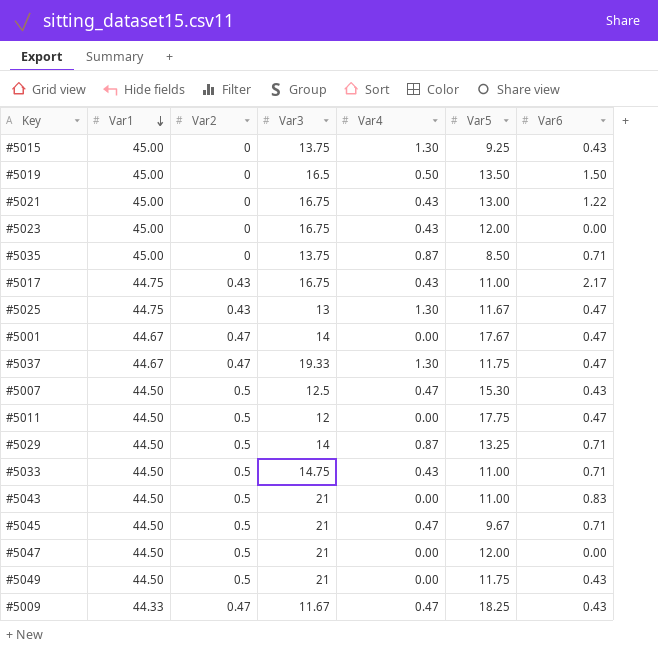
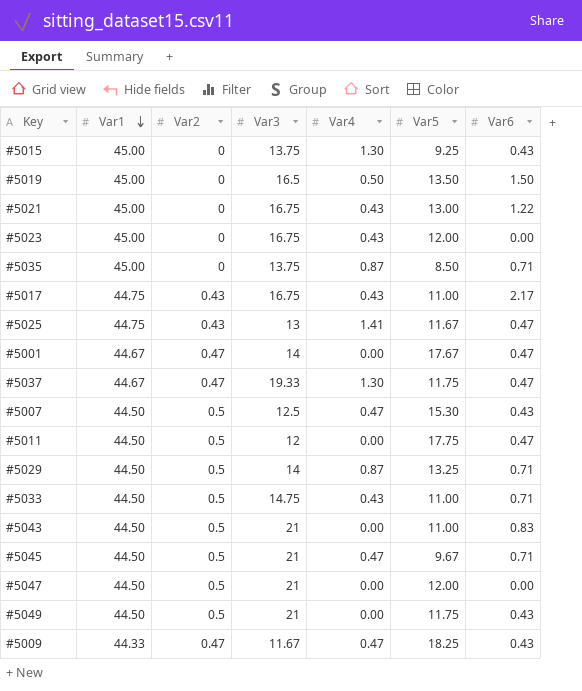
#5025 | Var4: 1.30 -> 1.41

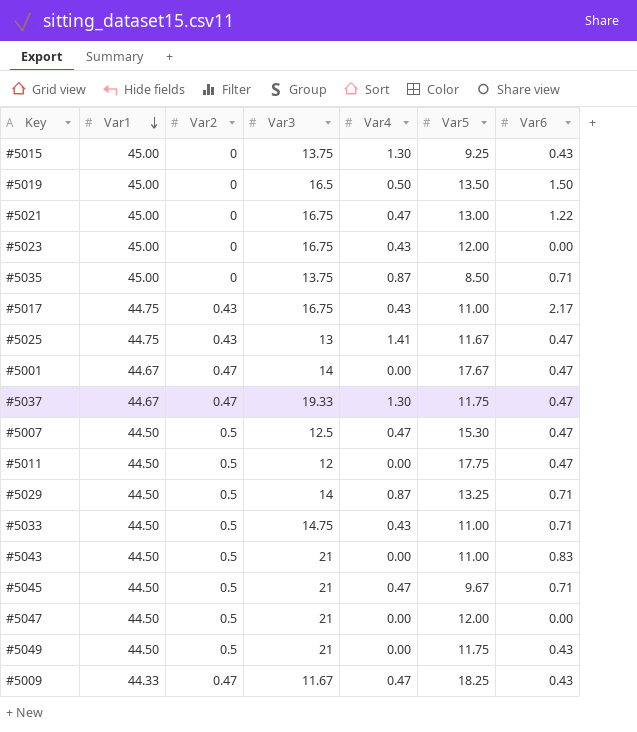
#5021 | Var4: 0.43 -> 0.47
#5007 | Var6: 0.43 -> 0.47

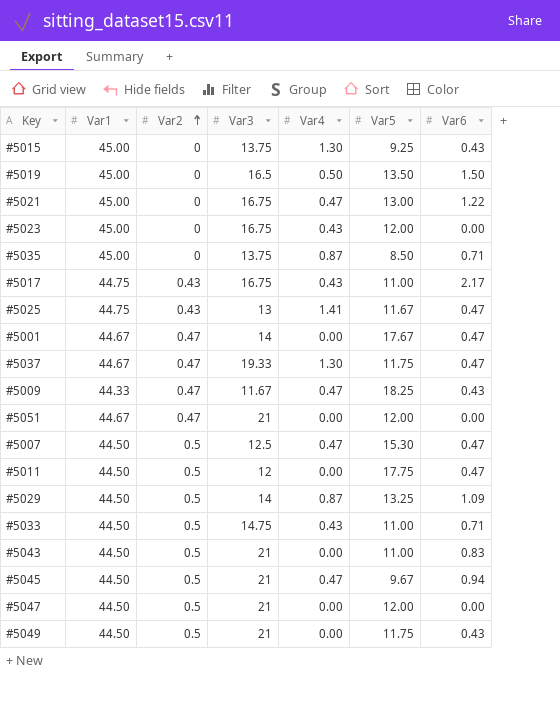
row order: Var1 descending -> Var2 ascending
row #5051: none -> 44.67 | 0.47 | 21 | 0.00 | 12.00 | 0.00
#5029 | Var6: 0.71 -> 1.09
#5045 | Var6: 0.71 -> 0.94

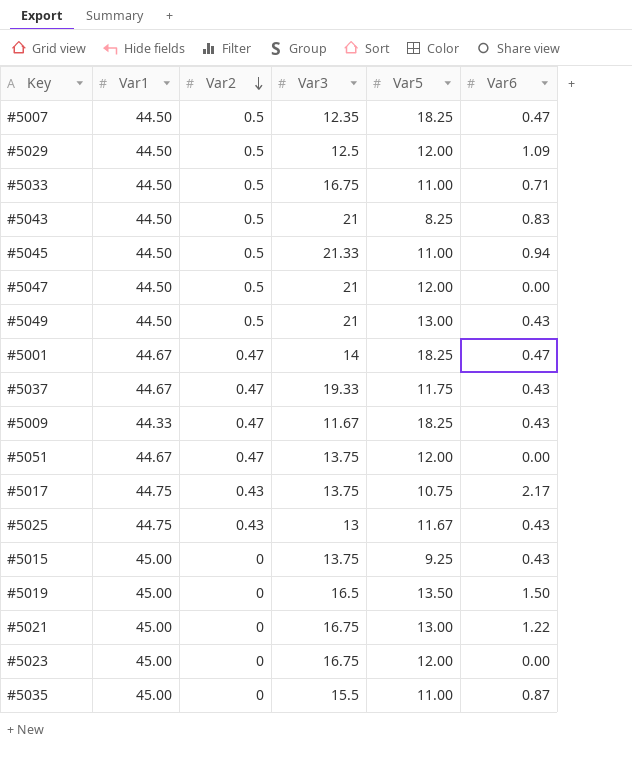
row order: Var2 ascending -> Var2 descending
column Var4 | position: 5 -> none
row #5011: 44.50 | 0.5 | 12 | 0.00 | 17.75 | 0.47 -> none
#5007 | Var3: 12.5 -> 12.35
#5007 | Var5: 15.30 -> 18.25
#5029 | Var3: 14 -> 12.5
#5029 | Var5: 13.25 -> 12.00
#5033 | Var3: 14.75 -> 16.75
#5043 | Var5: 11.00 -> 8.25
#5045 | Var3: 21 -> 21.33
#5045 | Var5: 9.67 -> 11.00
#5049 | Var5: 11.75 -> 13.00
#5001 | Var5: 17.67 -> 18.25
#5037 | Var6: 0.47 -> 0.43
#5051 | Var3: 21 -> 13.75
#5017 | Var3: 16.75 -> 13.75
#5017 | Var5: 11.00 -> 10.75
#5025 | Var6: 0.47 -> 0.43
#5035 | Var3: 13.75 -> 15.5
#5035 | Var5: 8.50 -> 11.00
#5035 | Var6: 0.71 -> 0.87

